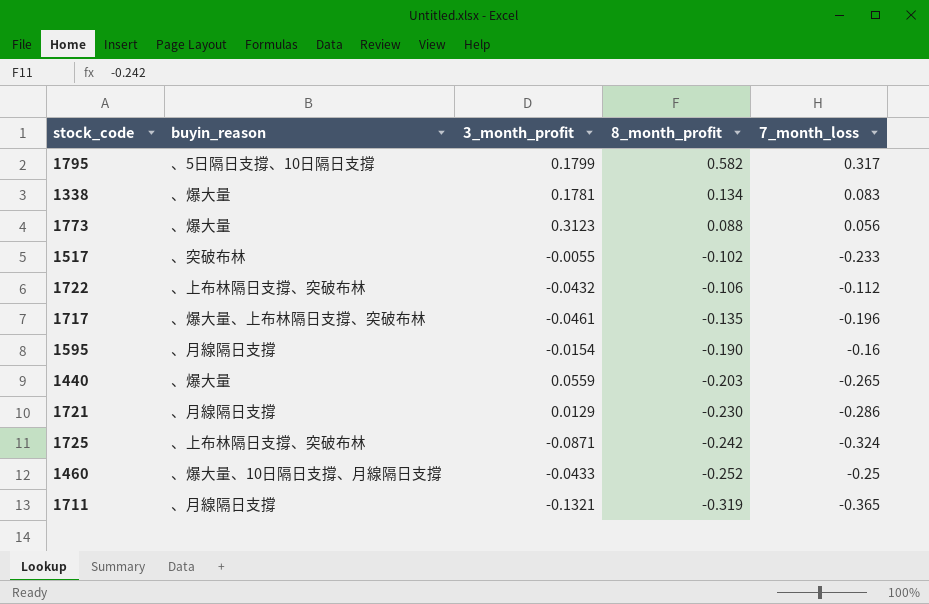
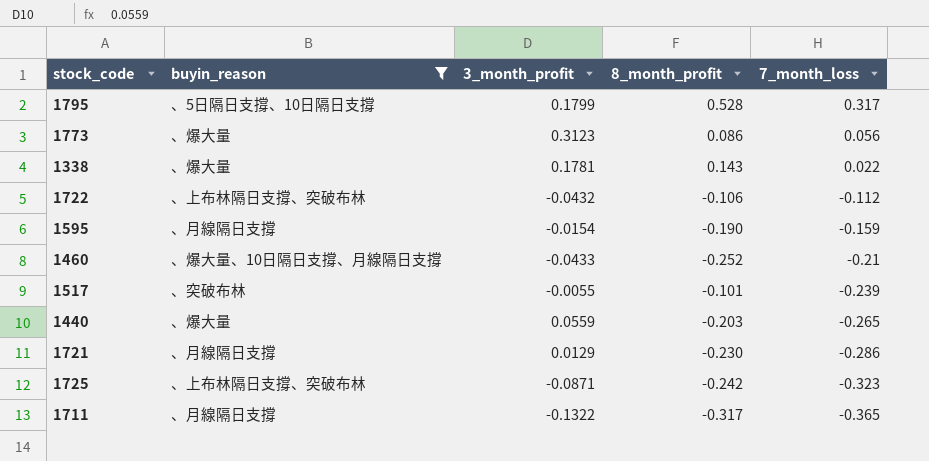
filter: none -> buyin_reason != 、爆大量、上布林隔日支撐、突破布林
row order: 8_month_profit descending -> 7_month_loss descending
1795 | 8_month_profit: 0.582 -> 0.528
1773 | 8_month_profit: 0.088 -> 0.086
1338 | 8_month_profit: 0.134 -> 0.143
1338 | 7_month_loss: 0.083 -> 0.022
1595 | 7_month_loss: -0.16 -> -0.159
1460 | 7_month_loss: -0.25 -> -0.21
1517 | 8_month_profit: -0.102 -> -0.101
1517 | 7_month_loss: -0.233 -> -0.239
1725 | 7_month_loss: -0.324 -> -0.323
1711 | 3_month_profit: -0.1321 -> -0.1322
1711 | 8_month_profit: -0.319 -> -0.317

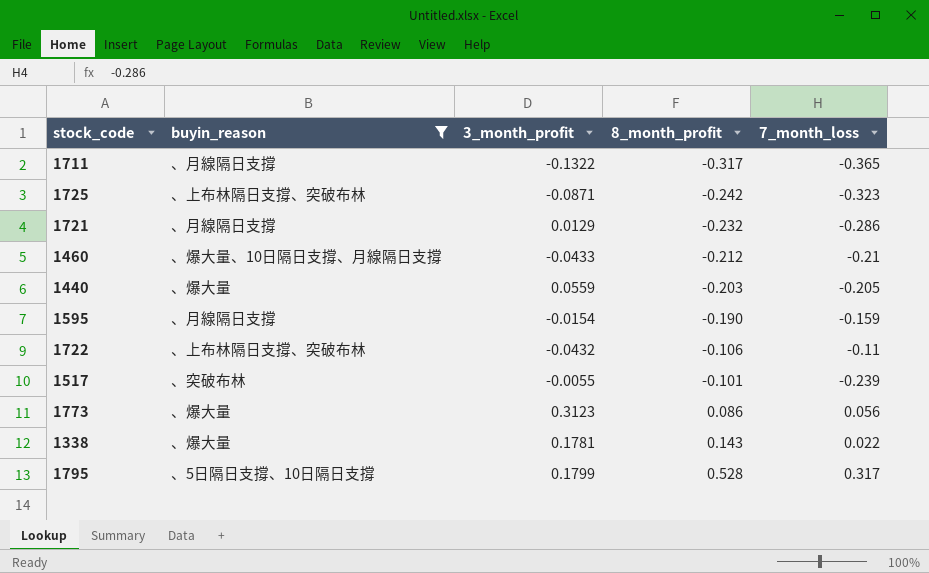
row order: 7_month_loss descending -> 8_month_profit ascending
1721 | 8_month_profit: -0.230 -> -0.232
1460 | 8_month_profit: -0.252 -> -0.212
1440 | 7_month_loss: -0.265 -> -0.205
1722 | 7_month_loss: -0.112 -> -0.11

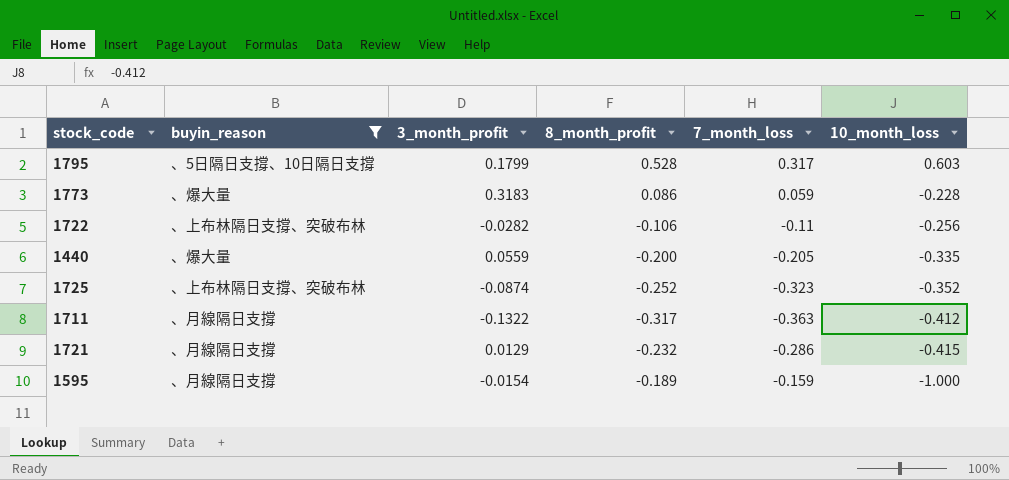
row order: 8_month_profit ascending -> 10_month_loss descending
column 10_month_loss | position: none -> 6
row 1460: 、爆大量、10日隔日支撐、月線隔日支撐 | -0.0433 | -0.212 | -0.21 -> none
row 1517: 、突破布林 | -0.0055 | -0.101 | -0.239 -> none
row 1338: 、爆大量 | 0.1781 | 0.143 | 0.022 -> none
1773 | 3_month_profit: 0.3123 -> 0.3183
1773 | 7_month_loss: 0.056 -> 0.059
1722 | 3_month_profit: -0.0432 -> -0.0282
1440 | 8_month_profit: -0.203 -> -0.200
1725 | 3_month_profit: -0.0871 -> -0.0874
1725 | 8_month_profit: -0.242 -> -0.252
1711 | 7_month_loss: -0.365 -> -0.363
1595 | 8_month_profit: -0.190 -> -0.189

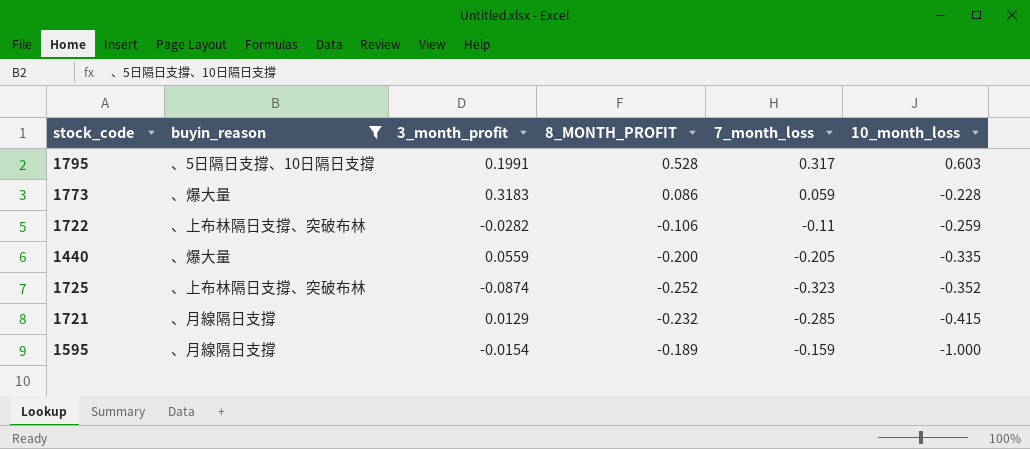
column name: 8_month_profit -> 8_MONTH_PROFIT
row 1711: 、月線隔日支撐 | -0.1322 | -0.317 | -0.363 | -0.412 -> none
1795 | 3_month_profit: 0.1799 -> 0.1991
1722 | 10_month_loss: -0.256 -> -0.259
1721 | 7_month_loss: -0.286 -> -0.285

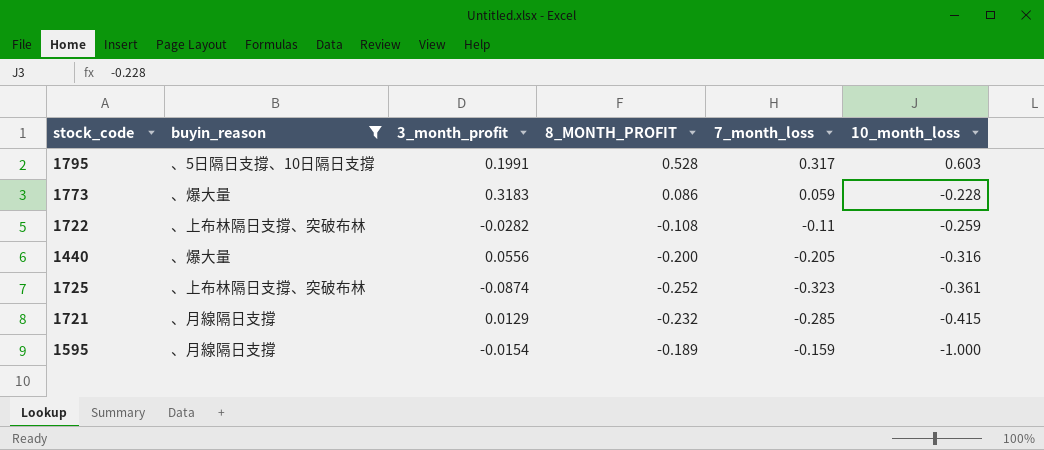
1722 | 8_MONTH_PROFIT: -0.106 -> -0.108
1440 | 3_month_profit: 0.0559 -> 0.0556
1440 | 10_month_loss: -0.335 -> -0.316
1725 | 10_month_loss: -0.352 -> -0.361

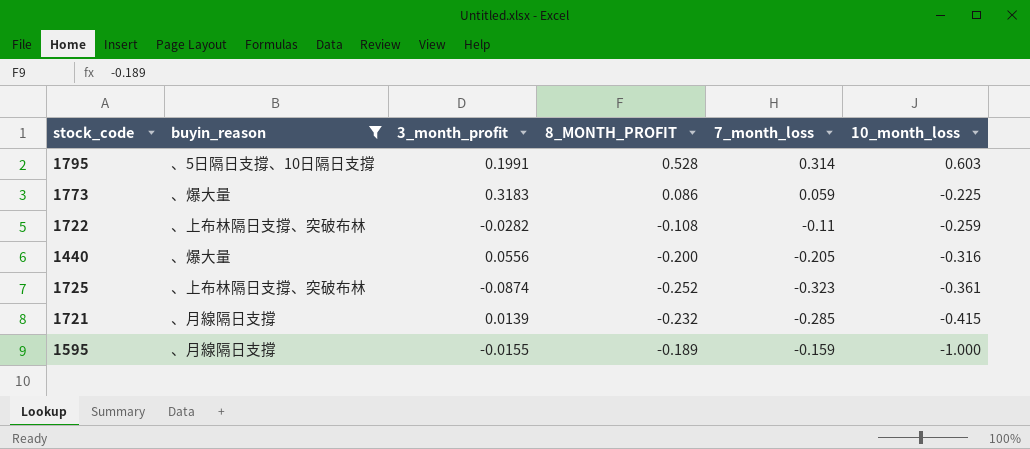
1795 | 7_month_loss: 0.317 -> 0.314
1773 | 10_month_loss: -0.228 -> -0.225
1721 | 3_month_profit: 0.0129 -> 0.0139
1595 | 3_month_profit: -0.0154 -> -0.0155

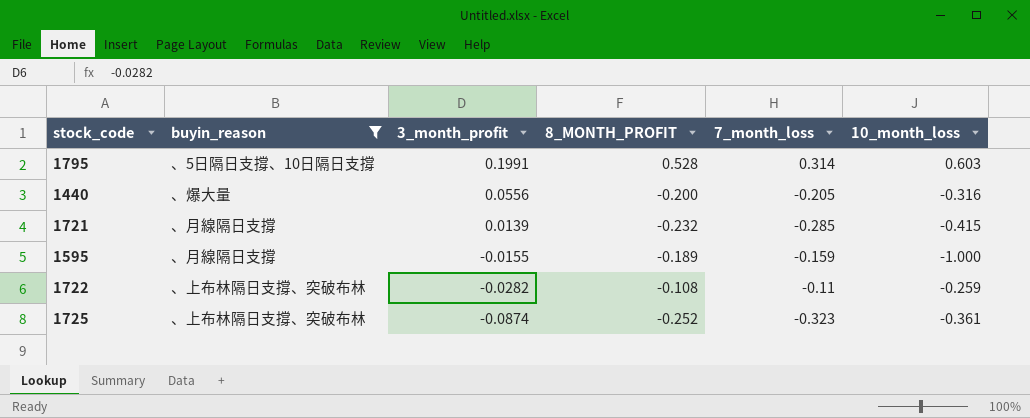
row order: 10_month_loss descending -> 3_month_profit descending
row 1773: 、爆大量 | 0.3183 | 0.086 | 0.059 | -0.225 -> none

